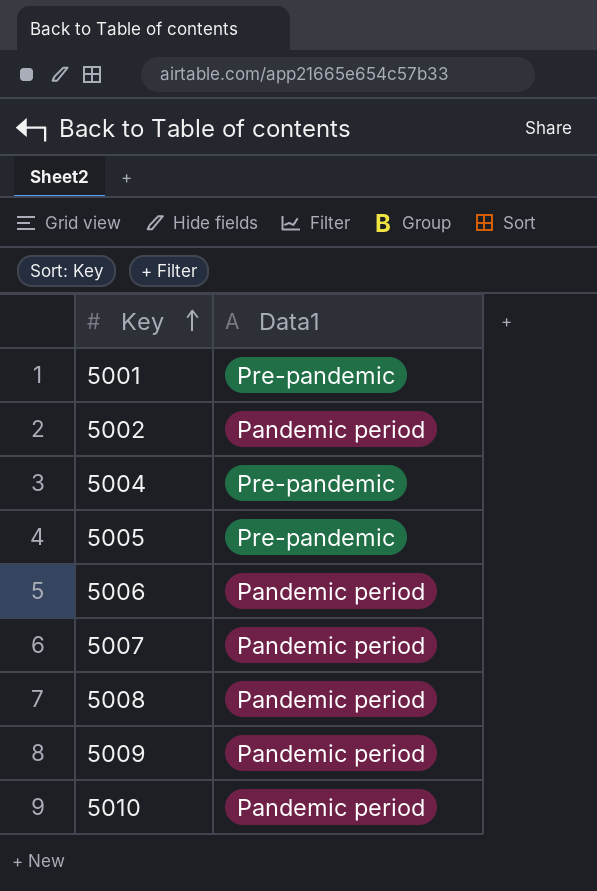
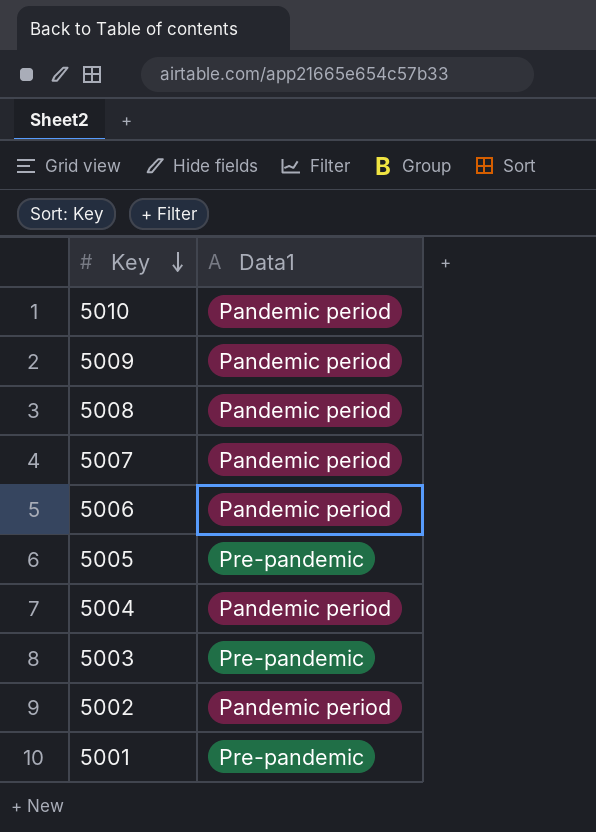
row order: Key ascending -> Key descending
5004 | Data1: Pre-pandemic -> Pandemic period
row 5003: none -> Pre-pandemic

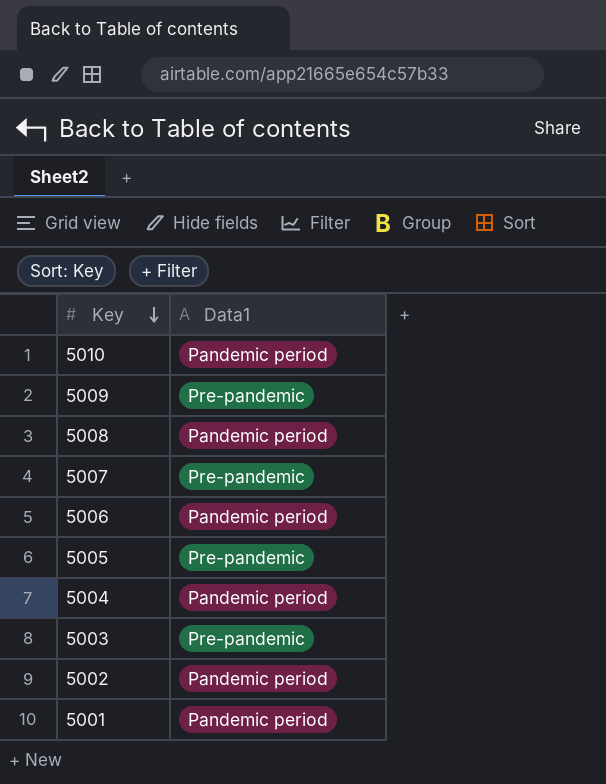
5009 | Data1: Pandemic period -> Pre-pandemic
5007 | Data1: Pandemic period -> Pre-pandemic
5001 | Data1: Pre-pandemic -> Pandemic period

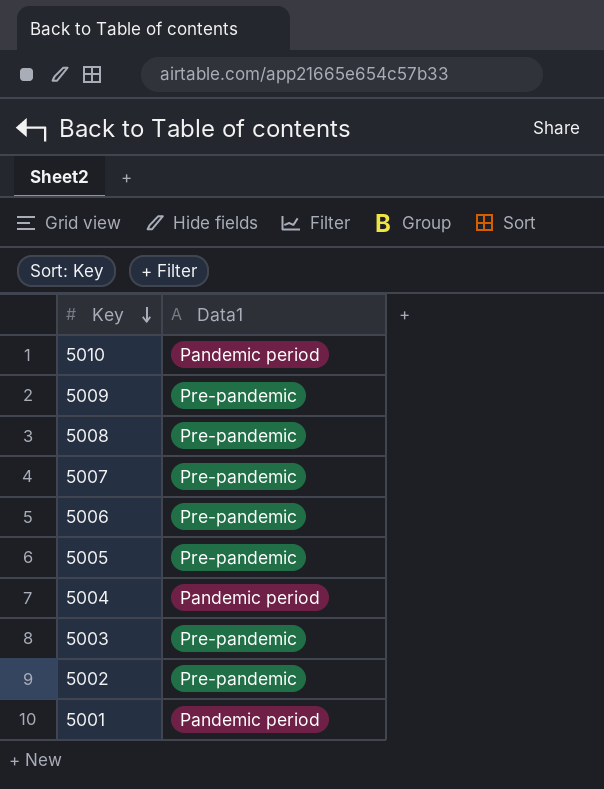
5008 | Data1: Pandemic period -> Pre-pandemic
5006 | Data1: Pandemic period -> Pre-pandemic
5002 | Data1: Pandemic period -> Pre-pandemic

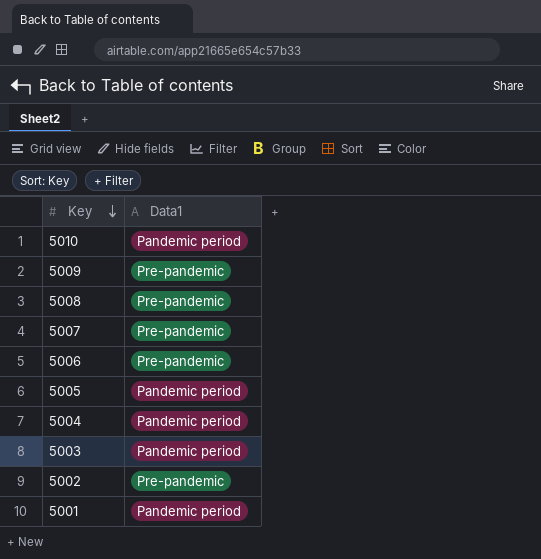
5005 | Data1: Pre-pandemic -> Pandemic period
5003 | Data1: Pre-pandemic -> Pandemic period

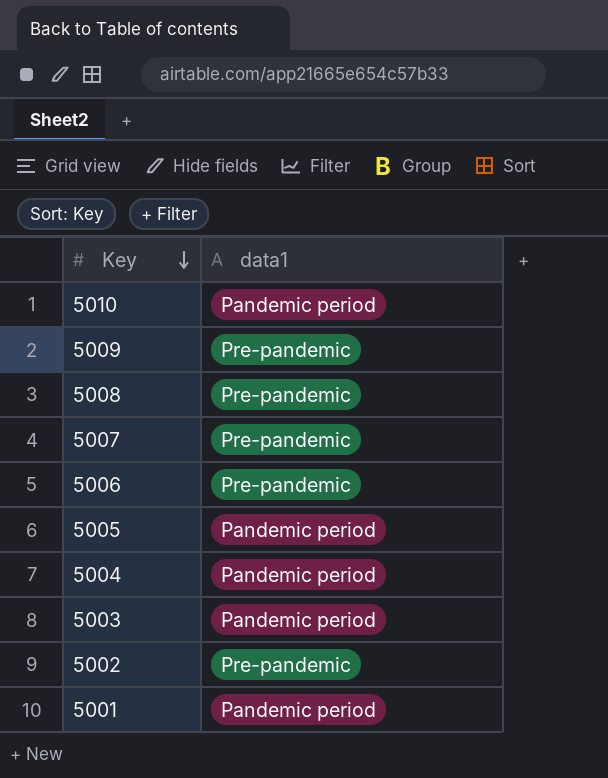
column name: Data1 -> data1

